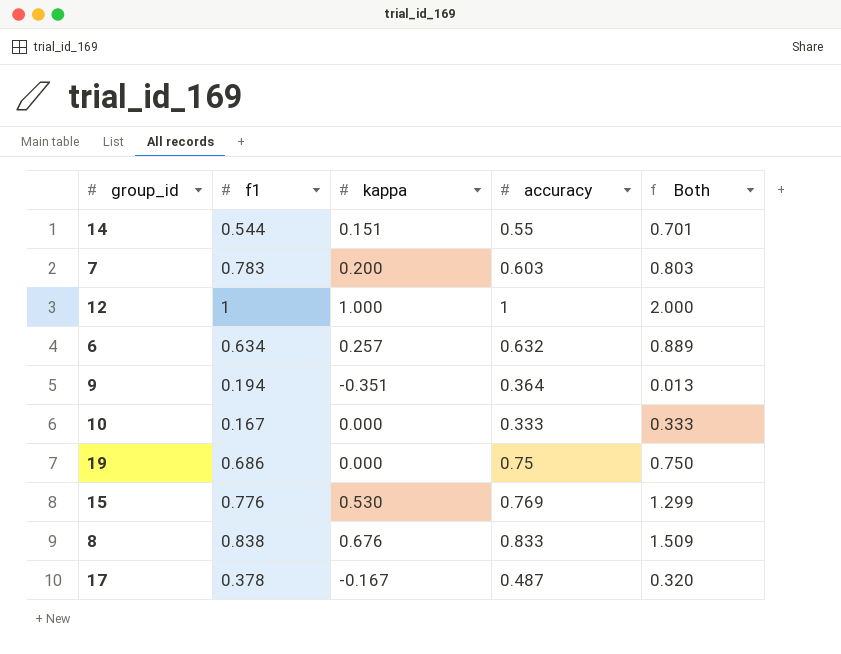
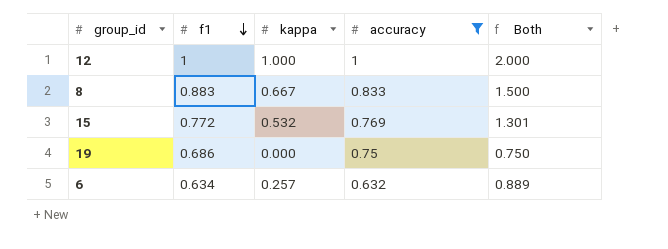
filter: none -> accuracy >= 0.632
row order: none -> f1 descending
8 | f1: 0.838 -> 0.883
8 | kappa: 0.676 -> 0.667
8 | Both: 1.509 -> 1.500
15 | f1: 0.776 -> 0.772
15 | kappa: 0.530 -> 0.532
15 | Both: 1.299 -> 1.301

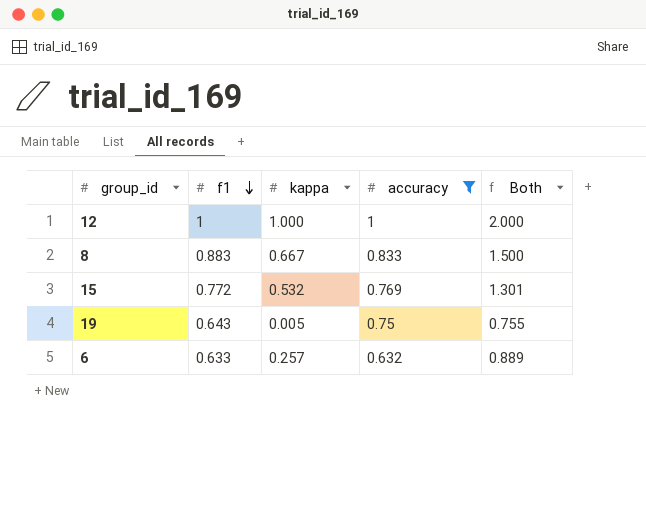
19 | f1: 0.686 -> 0.643
19 | kappa: 0.000 -> 0.005
19 | Both: 0.750 -> 0.755
6 | f1: 0.634 -> 0.633

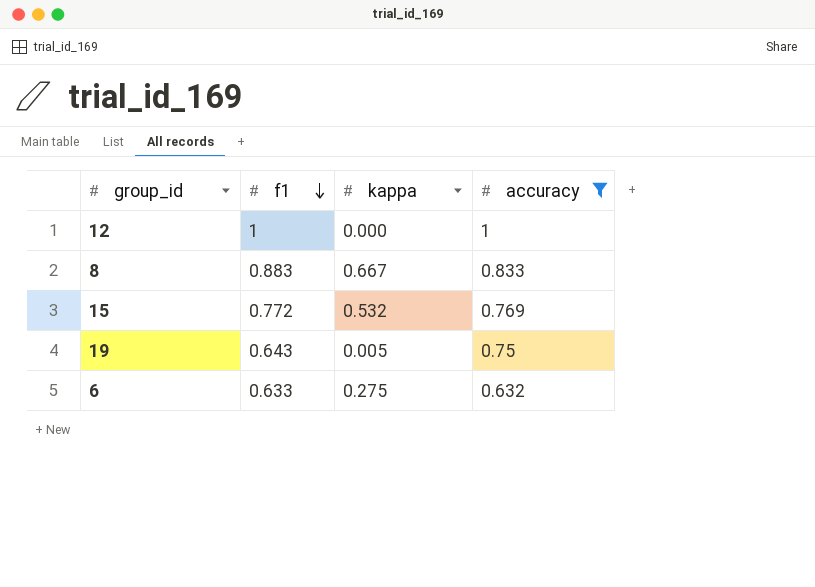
column Both | formula: [kappa] + [accuracy] -> none
12 | kappa: 1.000 -> 0.000
6 | kappa: 0.257 -> 0.275

